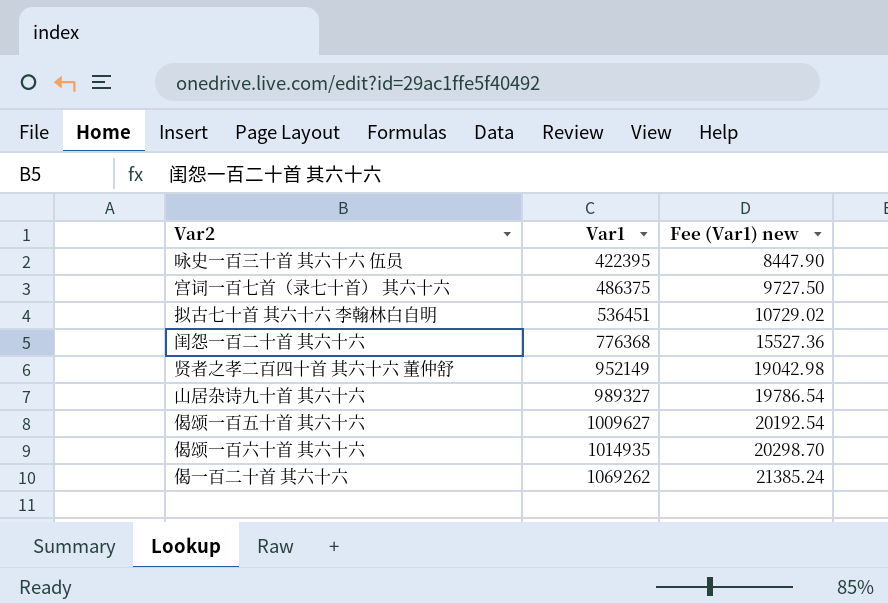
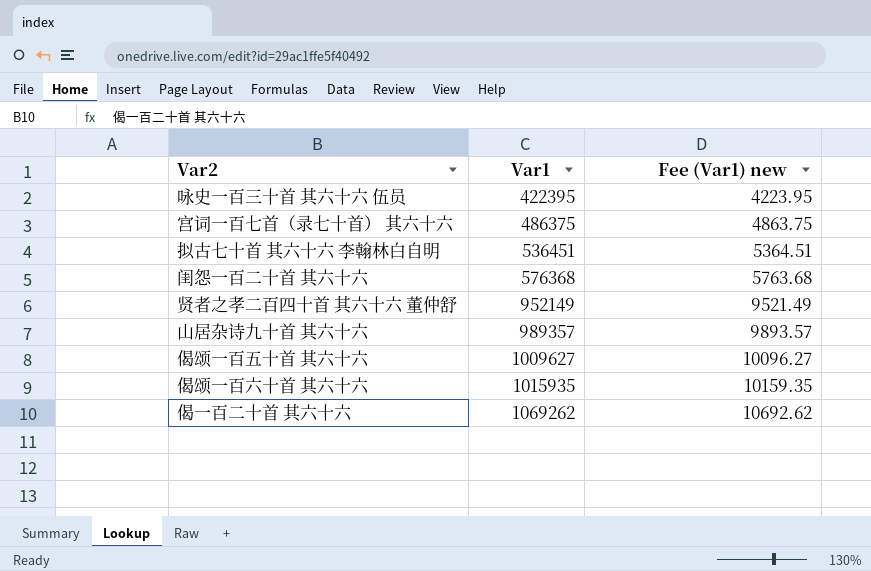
column Fee (Var1) new | formula: [Var1] * 0.02 -> [Var1] * 0.01
闺怨一百二十首 其六十六 | Var1: 776368 -> 576368
山居杂诗九十首 其六十六 | Var1: 989327 -> 989357
偈颂一百六十首 其六十六 | Var1: 1014935 -> 1015935

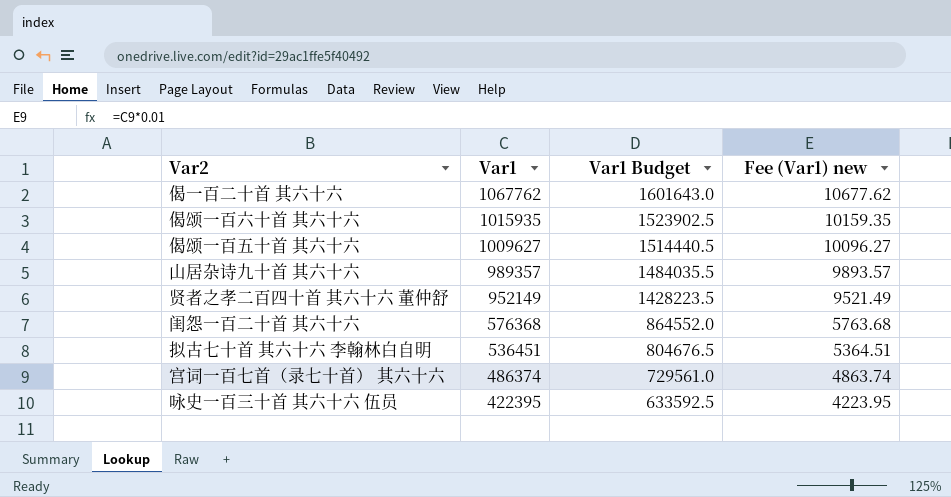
row order: Var1 ascending -> Var1 descending
column Var1 Budget | formula: none -> [Var1] * 1.5
偈一百二十首 其六十六 | Var1: 1069262 -> 1067762
偈一百二十首 其六十六 | Fee (Var1) new: 10692.62 -> 10677.62
宫词一百七首（录七十首） 其六十六 | Var1: 486375 -> 486374
宫词一百七首（录七十首） 其六十六 | Fee (Var1) new: 4863.75 -> 4863.74

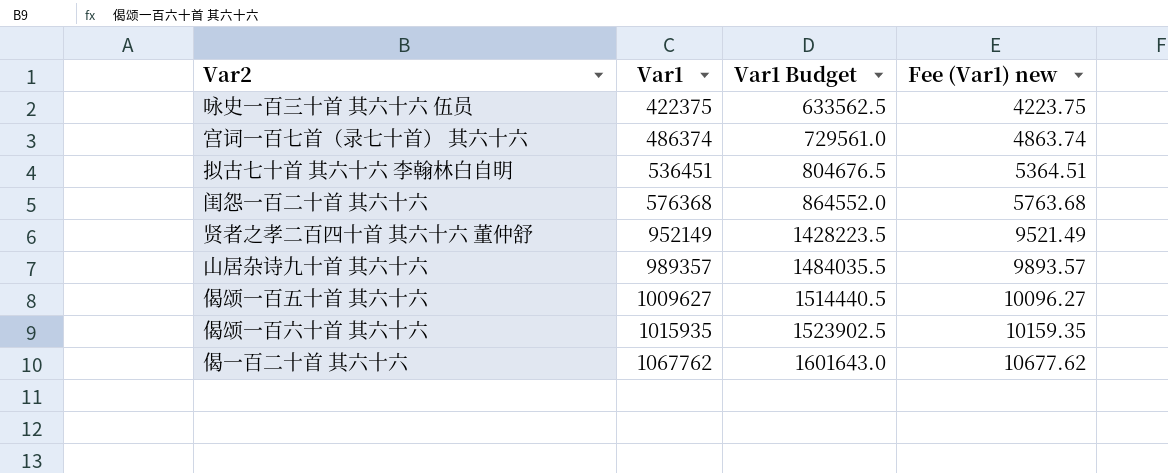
row order: Var1 descending -> Var1 ascending
咏史一百三十首 其六十六 伍员 | Var1: 422395 -> 422375
咏史一百三十首 其六十六 伍员 | Var1 Budget: 633592.5 -> 633562.5
咏史一百三十首 其六十六 伍员 | Fee (Var1) new: 4223.95 -> 4223.75

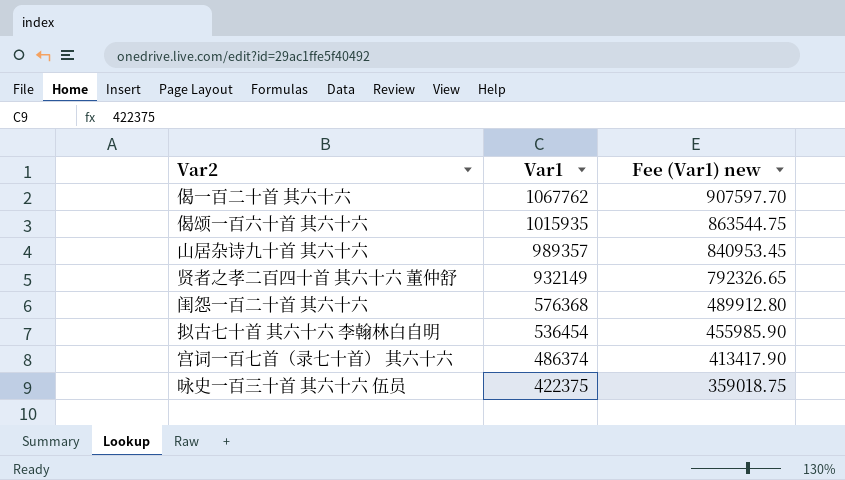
row order: Var1 ascending -> Var1 descending
column Var1 Budget | formula: [Var1] * 1.5 -> none
column Fee (Var1) new | formula: [Var1] * 0.01 -> [Var1] * 0.85
row 偈颂一百五十首 其六十六: 1009627 | 1514440.5 | 10096.27 -> none
贤者之孝二百四十首 其六十六 董仲舒 | Var1: 952149 -> 932149
拟古七十首 其六十六 李翰林白自明 | Var1: 536451 -> 536454

